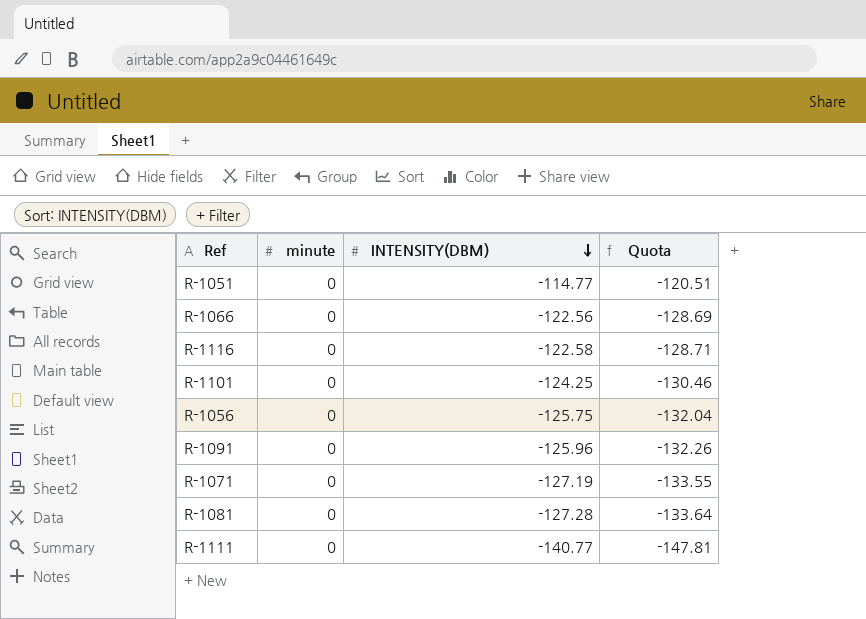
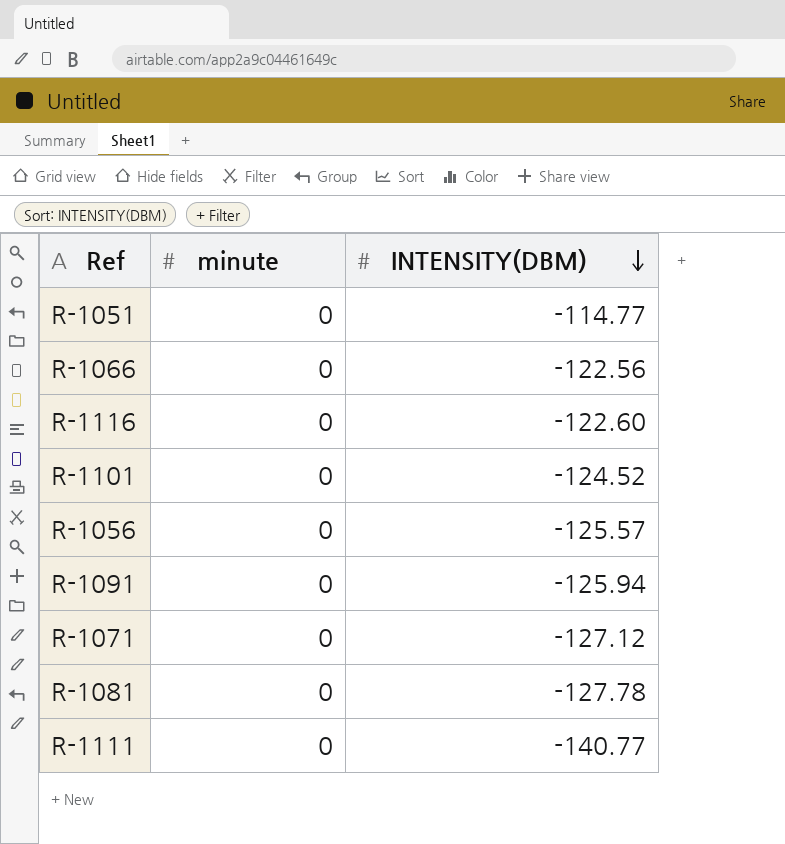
column Quota | formula: [INTENSITY(DBM)] * 1.05 -> none
R-1116 | INTENSITY(DBM): -122.58 -> -122.60
R-1101 | INTENSITY(DBM): -124.25 -> -124.52
R-1056 | INTENSITY(DBM): -125.75 -> -125.57
R-1091 | INTENSITY(DBM): -125.96 -> -125.94
R-1071 | INTENSITY(DBM): -127.19 -> -127.12
R-1081 | INTENSITY(DBM): -127.28 -> -127.78

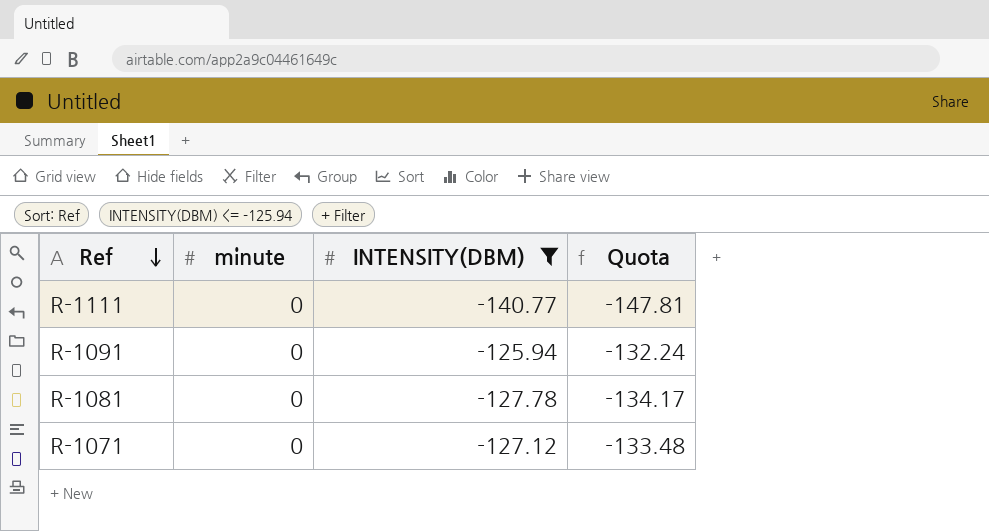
filter: none -> INTENSITY(DBM) <= -125.94
row order: INTENSITY(DBM) descending -> Ref descending
column Quota | formula: none -> [INTENSITY(DBM)] * 1.05

